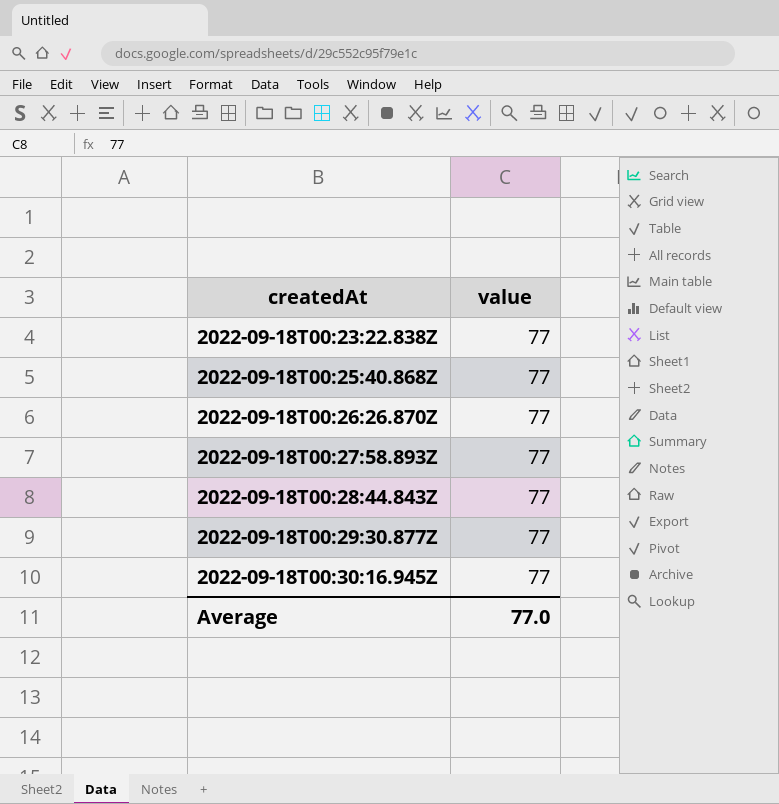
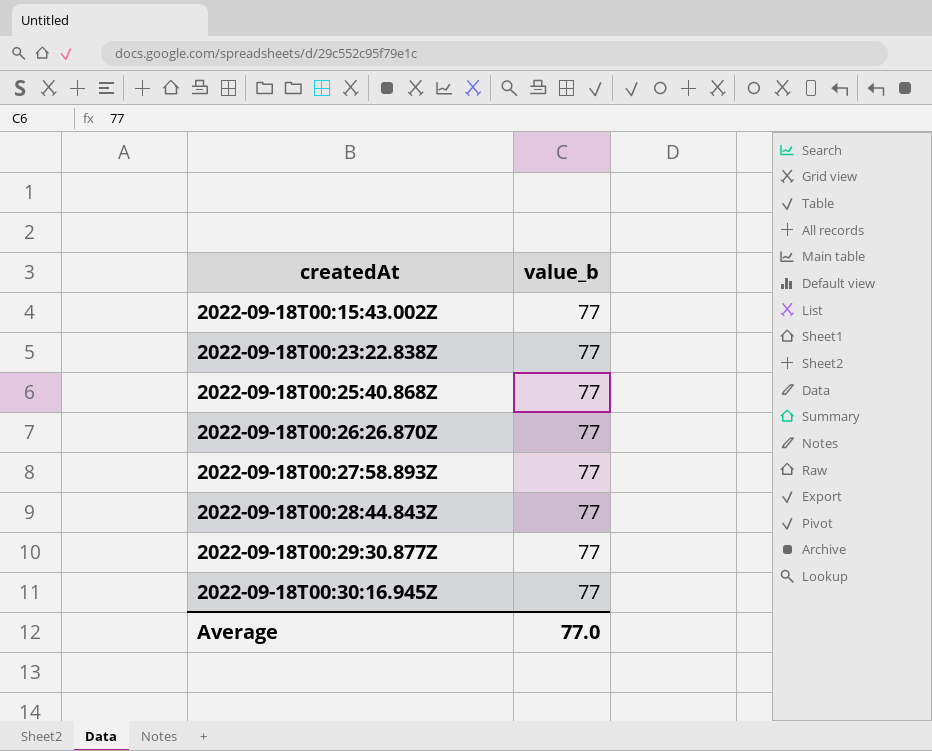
column name: value -> value_b
row 2022-09-18T00:15:43.002Z: none -> 77

